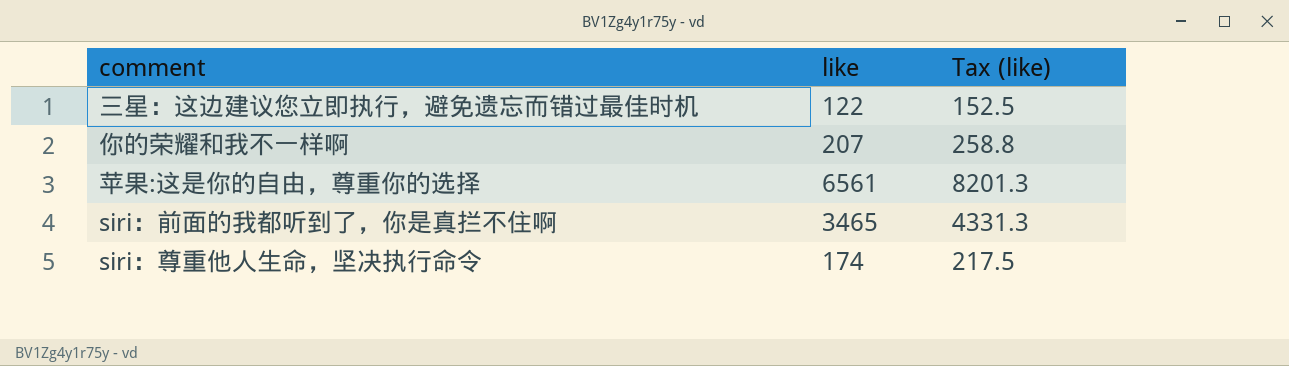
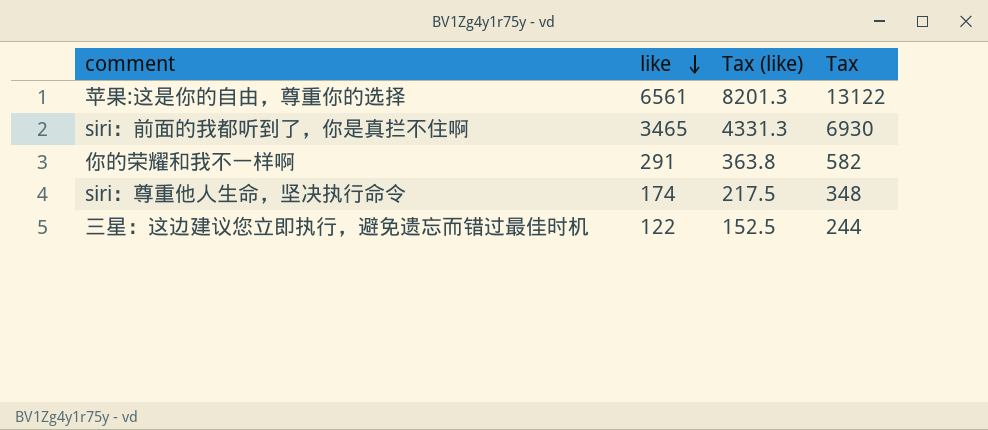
row order: none -> like descending
column Tax | formula: none -> [like] * 2
你的荣耀和我不一样啊 | like: 207 -> 291
你的荣耀和我不一样啊 | Tax (like): 258.8 -> 363.8

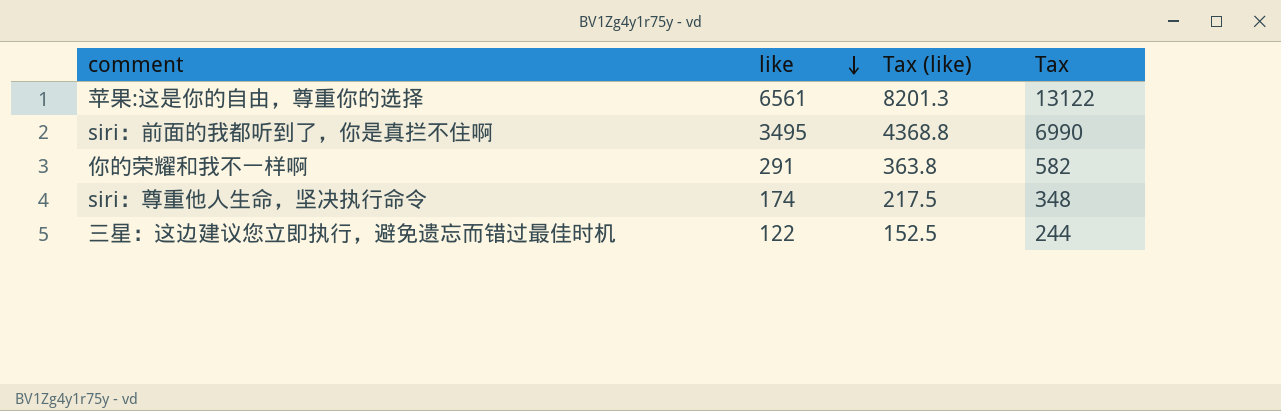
siri：前面的我都听到了，你是真拦不住啊 | like: 3465 -> 3495
siri：前面的我都听到了，你是真拦不住啊 | Tax (like): 4331.3 -> 4368.8
siri：前面的我都听到了，你是真拦不住啊 | Tax: 6930 -> 6990

